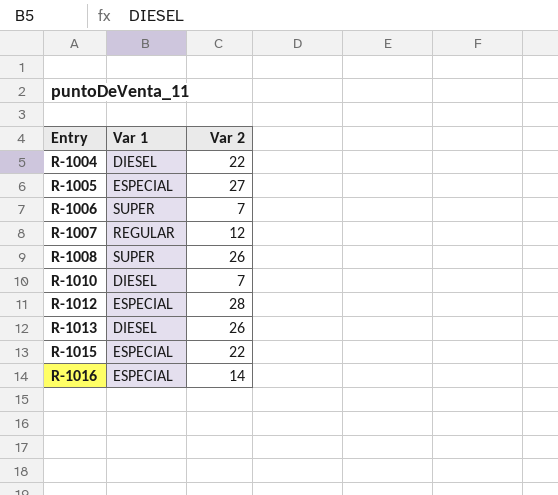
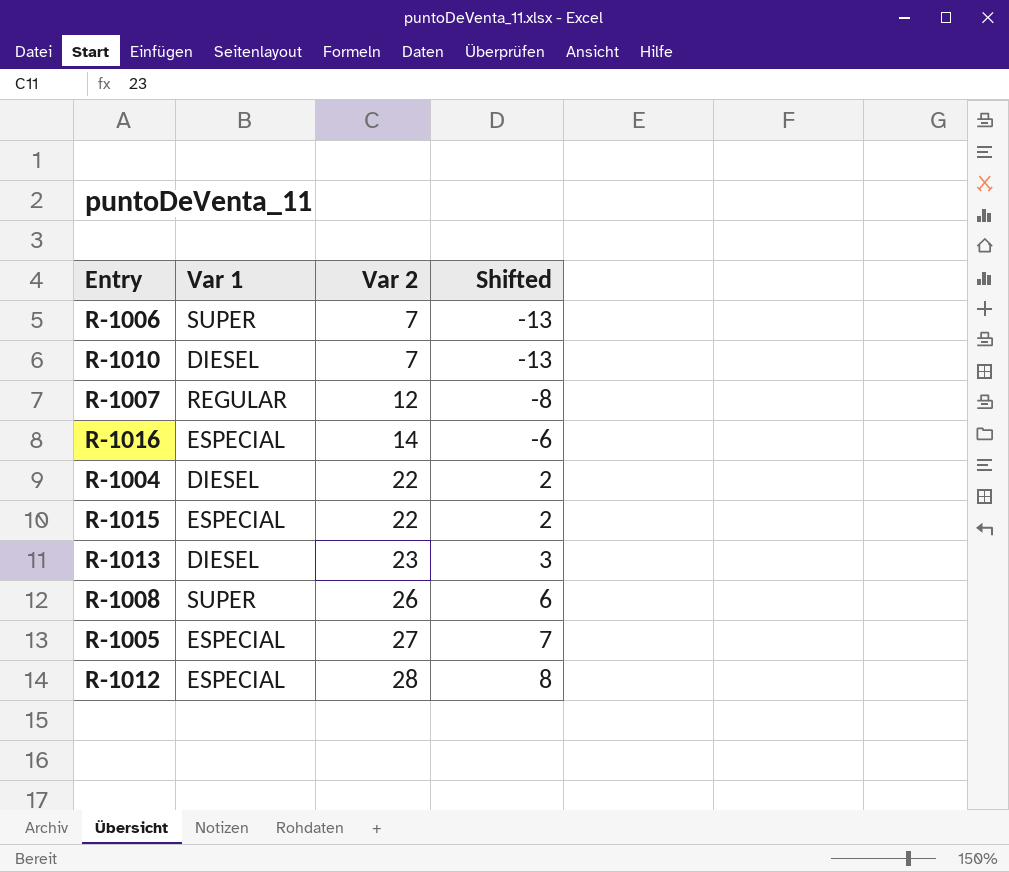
row order: Entry ascending -> Var 2 ascending
column Shifted | formula: none -> [Var 2] - 20
R-1013 | Var 2: 26 -> 23

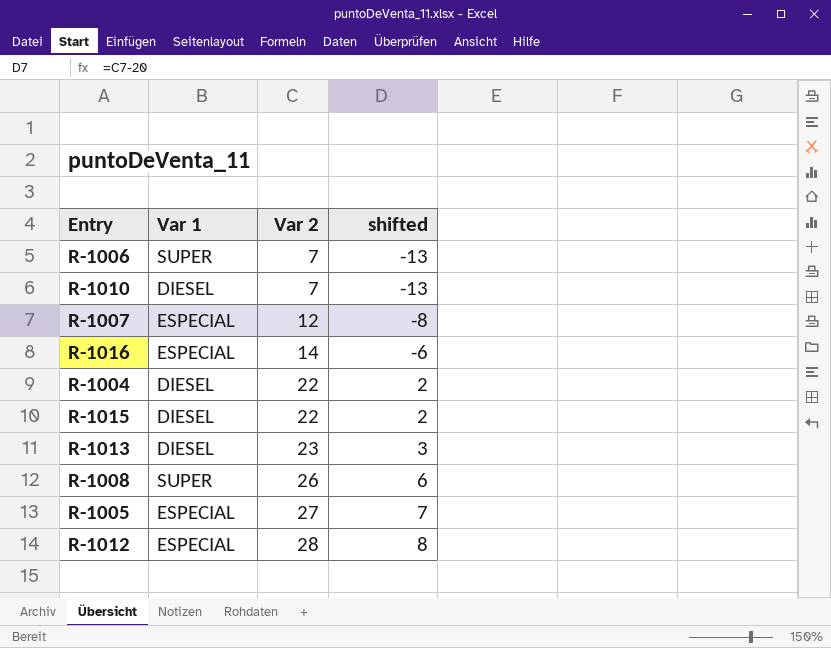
column name: Shifted -> shifted
R-1007 | Var 1: REGULAR -> ESPECIAL
R-1015 | Var 1: ESPECIAL -> DIESEL

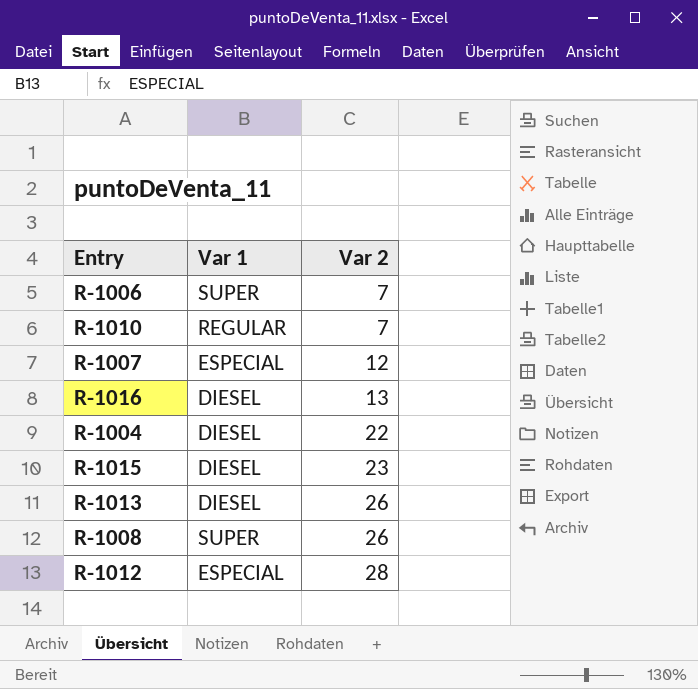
column shifted | formula: [Var 2] - 20 -> none
row R-1005: ESPECIAL | 27 | 7 -> none
R-1010 | Var 1: DIESEL -> REGULAR
R-1016 | Var 1: ESPECIAL -> DIESEL
R-1016 | Var 2: 14 -> 13
R-1015 | Var 2: 22 -> 23
R-1013 | Var 2: 23 -> 26

